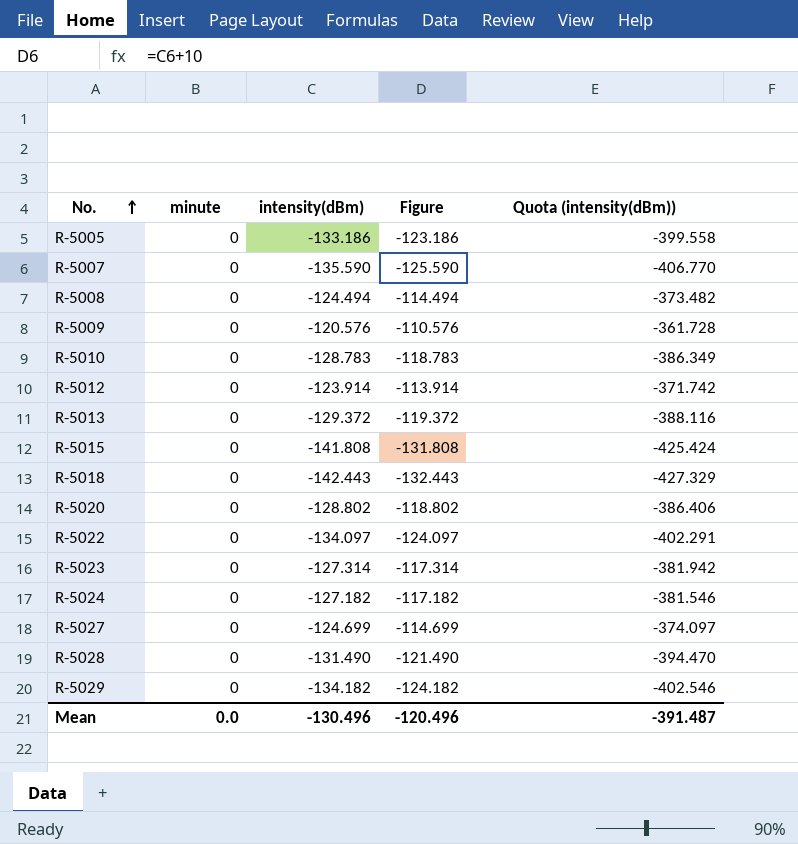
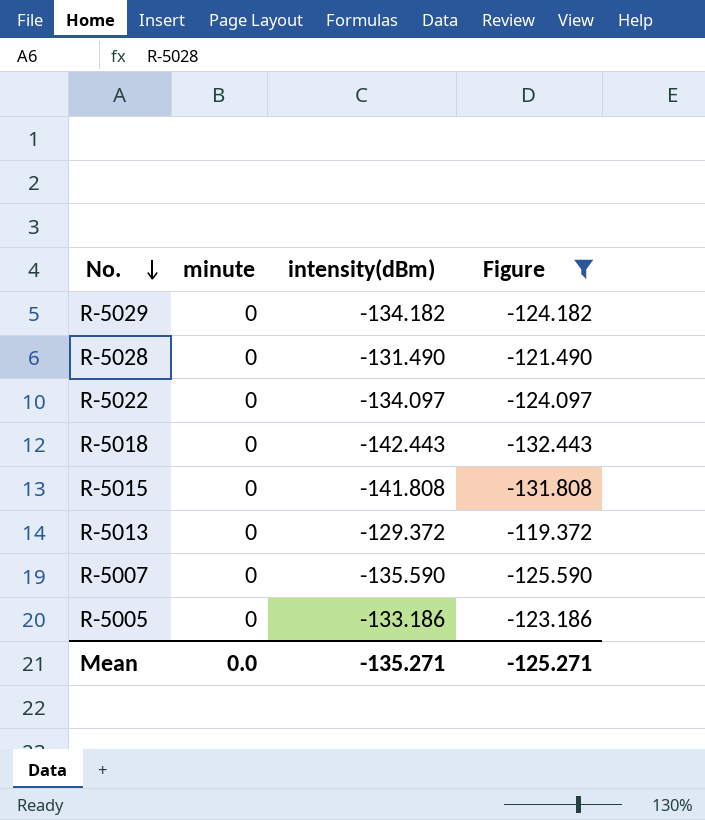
filter: none -> Figure <= -119.372
row order: No. ascending -> No. descending
column Quota (intensity(dBm)) | formula: [intensity(dBm)] * 3 -> none
Mean | intensity(dBm): -130.496 -> -135.271
Mean | Figure: -120.496 -> -125.271

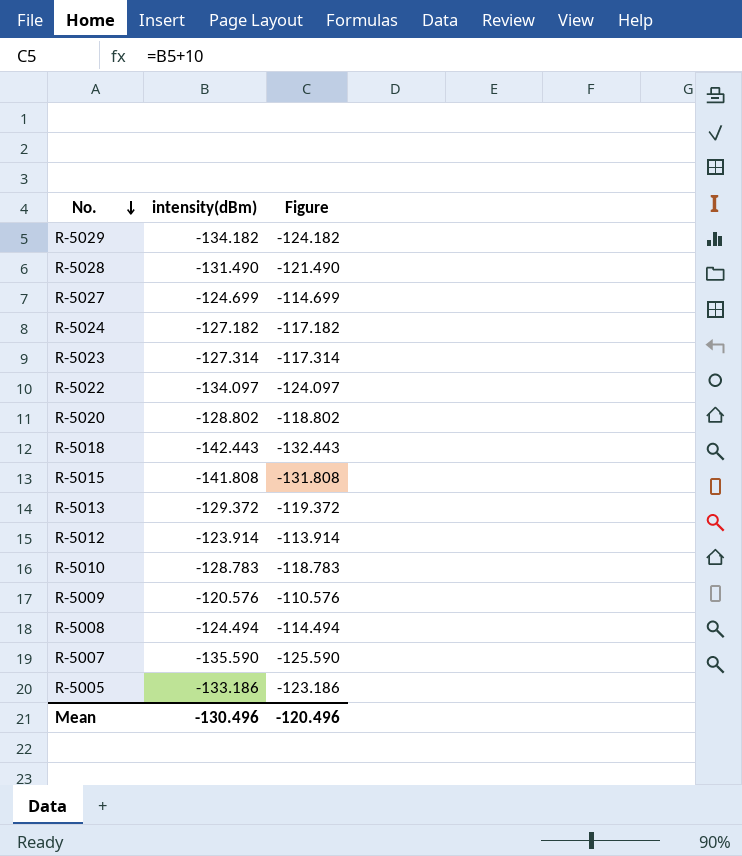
filter: Figure <= -119.372 -> none
column minute | position: 2 -> none
Mean | intensity(dBm): -135.271 -> -130.496
Mean | Figure: -125.271 -> -120.496

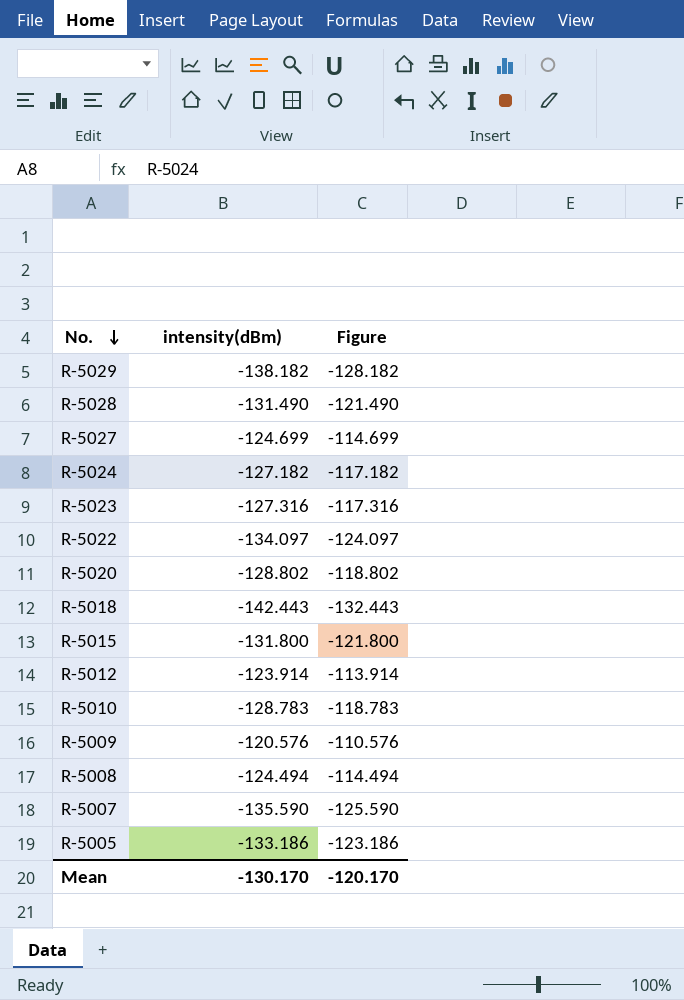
row R-5013: -129.372 | -119.372 -> none
R-5029 | intensity(dBm): -134.182 -> -138.182
R-5029 | Figure: -124.182 -> -128.182
R-5023 | intensity(dBm): -127.314 -> -127.316
R-5023 | Figure: -117.314 -> -117.316
R-5015 | intensity(dBm): -141.808 -> -131.800
R-5015 | Figure: -131.808 -> -121.800
Mean | intensity(dBm): -130.496 -> -130.170
Mean | Figure: -120.496 -> -120.170

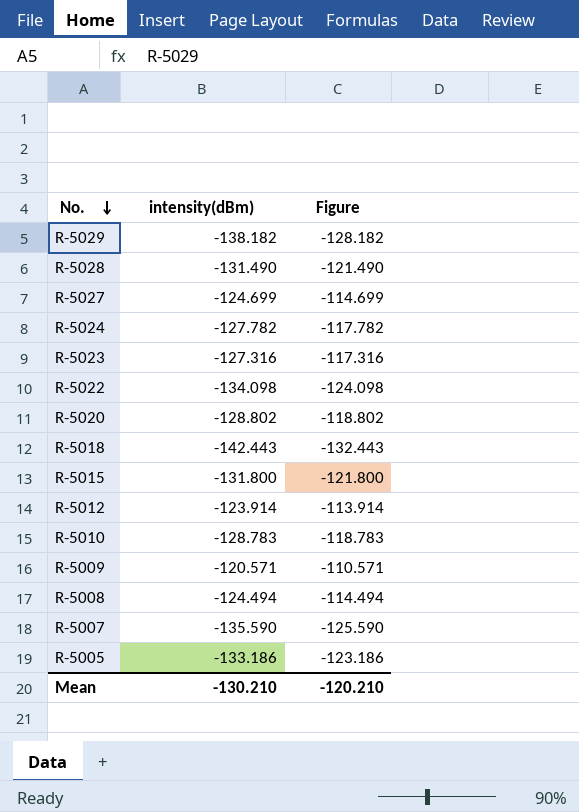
R-5024 | intensity(dBm): -127.182 -> -127.782
R-5024 | Figure: -117.182 -> -117.782
R-5022 | intensity(dBm): -134.097 -> -134.098
R-5022 | Figure: -124.097 -> -124.098
R-5009 | intensity(dBm): -120.576 -> -120.571
R-5009 | Figure: -110.576 -> -110.571
Mean | intensity(dBm): -130.170 -> -130.210
Mean | Figure: -120.170 -> -120.210

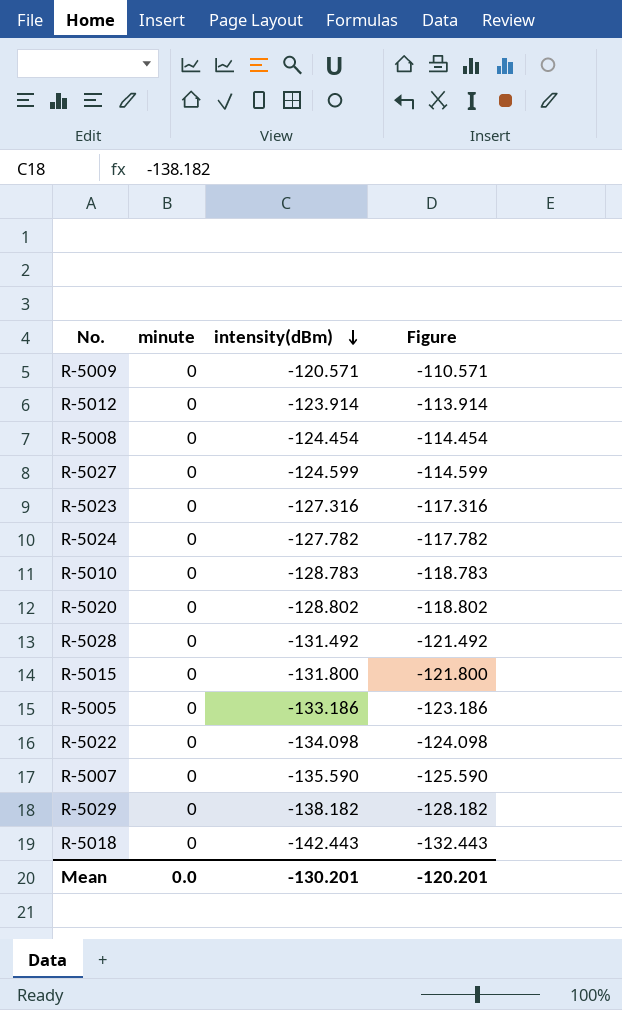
row order: No. descending -> intensity(dBm) descending
column minute | position: none -> 2
R-5008 | intensity(dBm): -124.494 -> -124.454
R-5008 | Figure: -114.494 -> -114.454
R-5027 | intensity(dBm): -124.699 -> -124.599
R-5027 | Figure: -114.699 -> -114.599
R-5028 | intensity(dBm): -131.490 -> -131.492
R-5028 | Figure: -121.490 -> -121.492
Mean | intensity(dBm): -130.210 -> -130.201
Mean | Figure: -120.210 -> -120.201

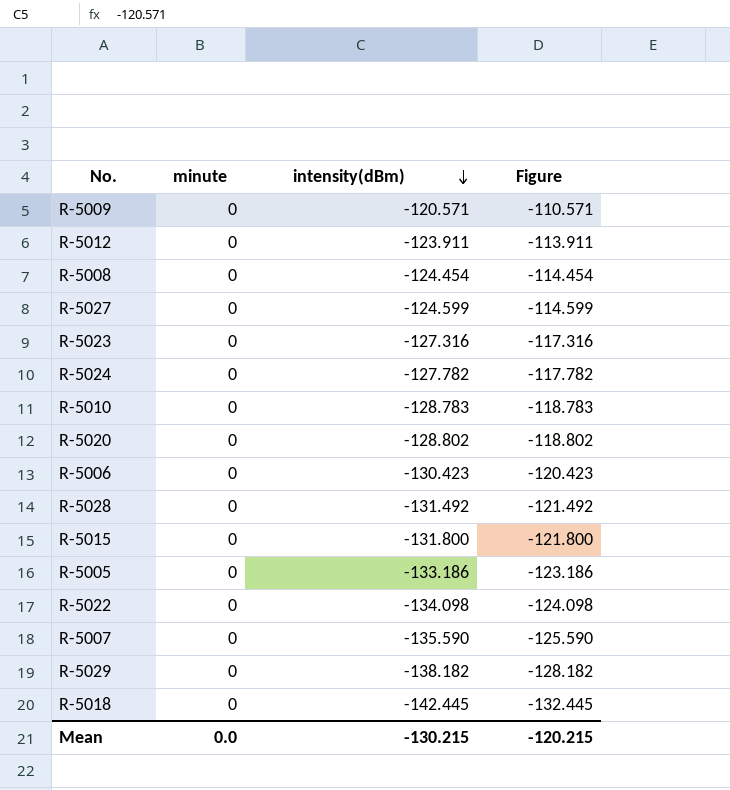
R-5012 | intensity(dBm): -123.914 -> -123.911
R-5012 | Figure: -113.914 -> -113.911
row R-5006: none -> 0 | -130.423 | -120.423
R-5018 | intensity(dBm): -142.443 -> -142.445
R-5018 | Figure: -132.443 -> -132.445
Mean | intensity(dBm): -130.201 -> -130.215
Mean | Figure: -120.201 -> -120.215

